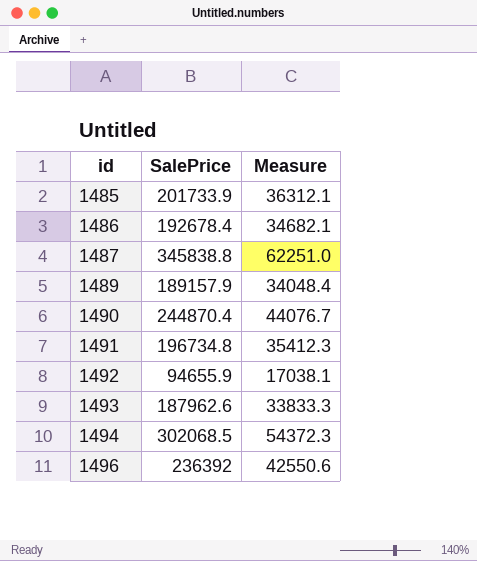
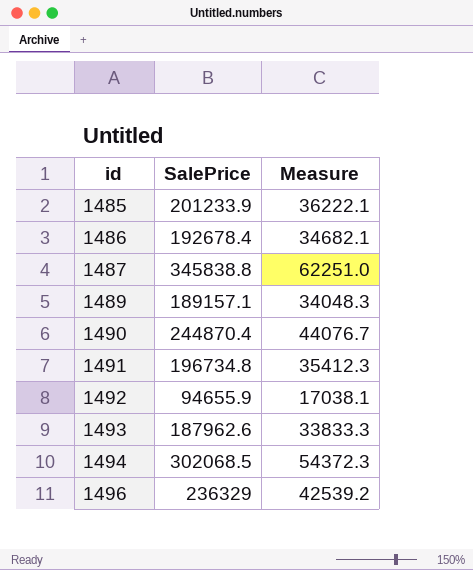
1485 | SalePrice: 201733.9 -> 201233.9
1485 | Measure: 36312.1 -> 36222.1
1489 | SalePrice: 189157.9 -> 189157.1
1489 | Measure: 34048.4 -> 34048.3
1496 | SalePrice: 236392 -> 236329
1496 | Measure: 42550.6 -> 42539.2

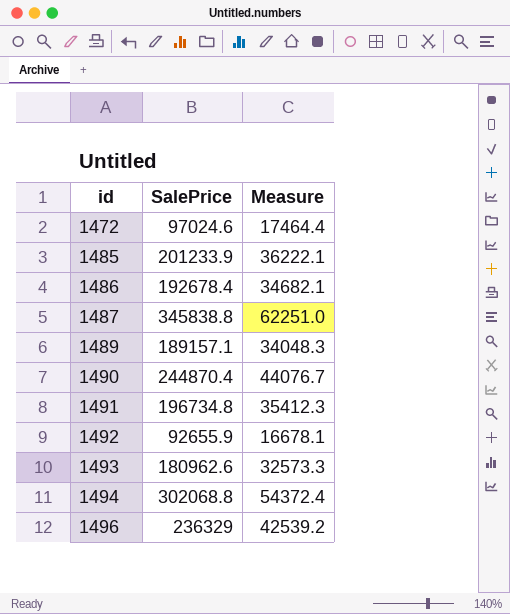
row 1472: none -> 97024.6 | 17464.4
1492 | SalePrice: 94655.9 -> 92655.9
1492 | Measure: 17038.1 -> 16678.1
1493 | SalePrice: 187962.6 -> 180962.6
1493 | Measure: 33833.3 -> 32573.3
1494 | SalePrice: 302068.5 -> 302068.8
1494 | Measure: 54372.3 -> 54372.4

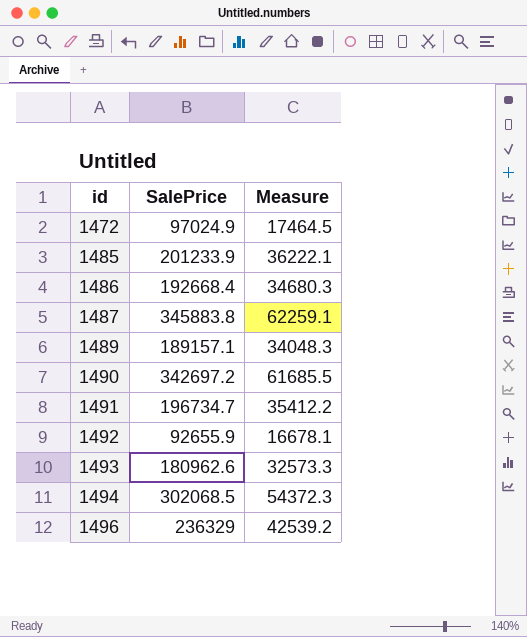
1472 | SalePrice: 97024.6 -> 97024.9
1472 | Measure: 17464.4 -> 17464.5
1486 | SalePrice: 192678.4 -> 192668.4
1486 | Measure: 34682.1 -> 34680.3
1487 | SalePrice: 345838.8 -> 345883.8
1487 | Measure: 62251.0 -> 62259.1
1490 | SalePrice: 244870.4 -> 342697.2
1490 | Measure: 44076.7 -> 61685.5
1491 | SalePrice: 196734.8 -> 196734.7
1491 | Measure: 35412.3 -> 35412.2
1494 | SalePrice: 302068.8 -> 302068.5
1494 | Measure: 54372.4 -> 54372.3

